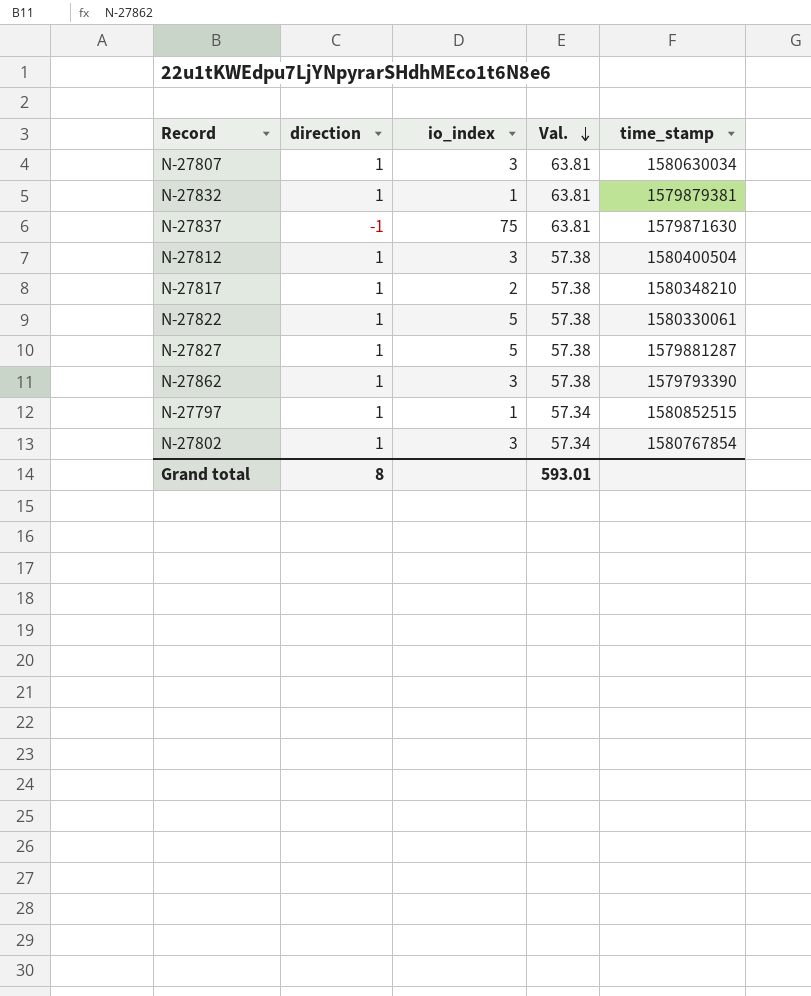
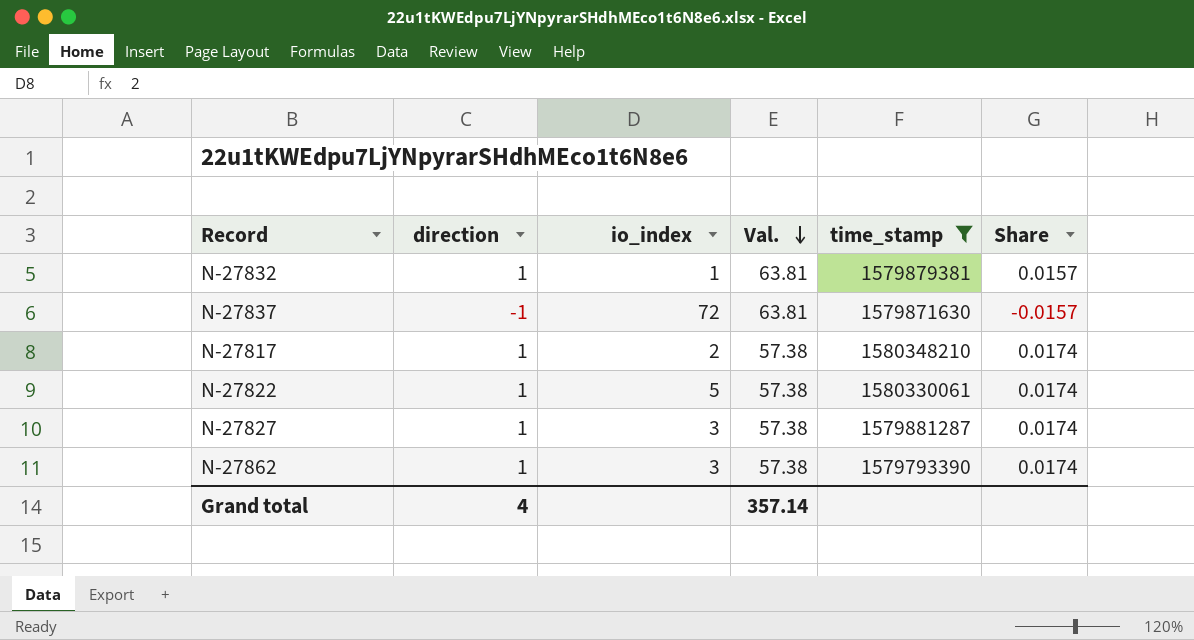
filter: none -> time_stamp <= 1580348210
column Share | formula: none -> [direction] / [Val.]
N-27837 | io_index: 75 -> 72
N-27827 | io_index: 5 -> 3
Grand total | direction: 8 -> 4
Grand total | Val.: 593.01 -> 357.14

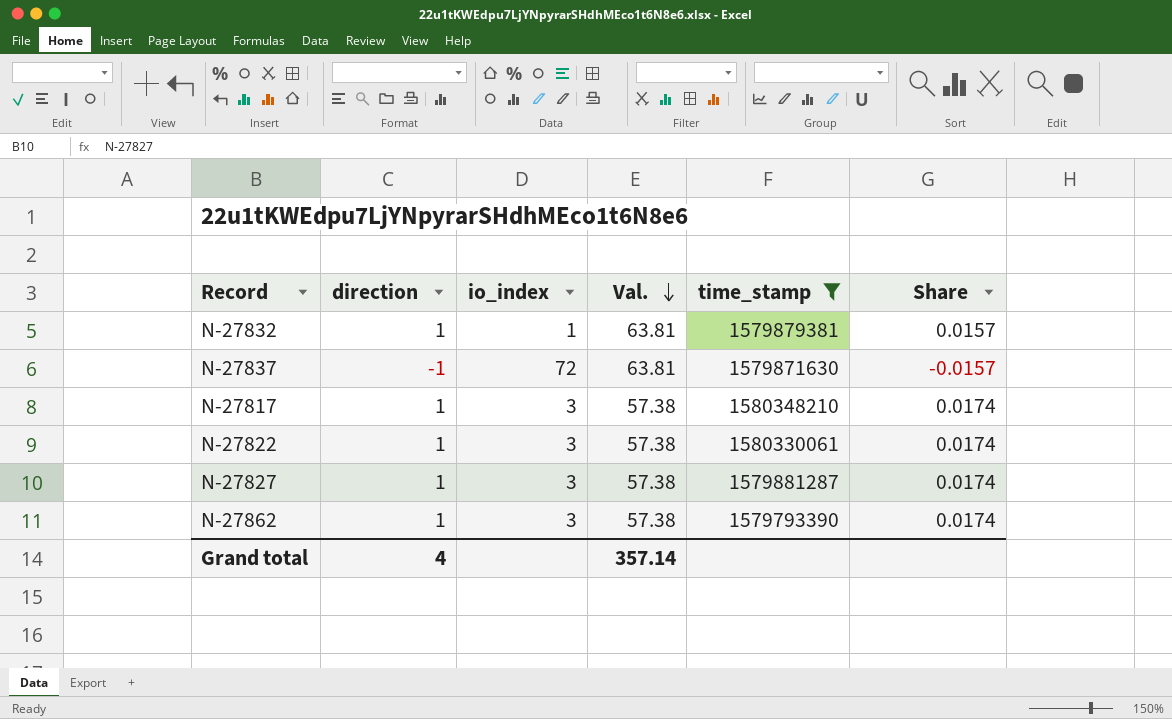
N-27817 | io_index: 2 -> 3
N-27822 | io_index: 5 -> 3

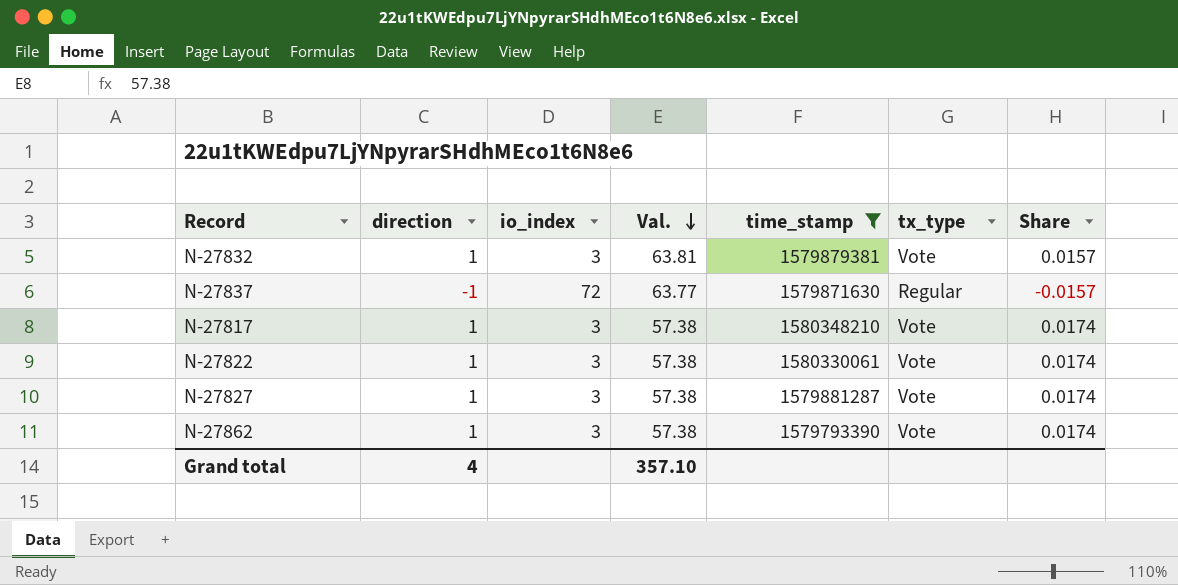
column tx_type | position: none -> 6
N-27832 | io_index: 1 -> 3
N-27837 | Val.: 63.81 -> 63.77
Grand total | Val.: 357.14 -> 357.10

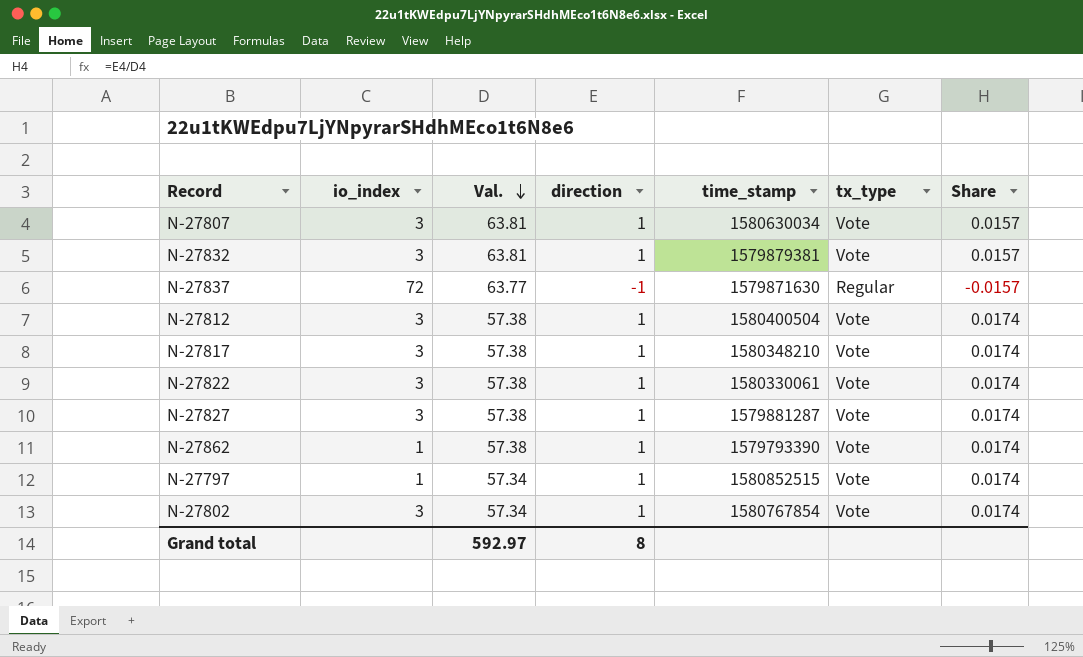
filter: time_stamp <= 1580348210 -> none
column direction | position: 2 -> 4
N-27862 | io_index: 3 -> 1
Grand total | Val.: 357.10 -> 592.97
Grand total | direction: 4 -> 8

